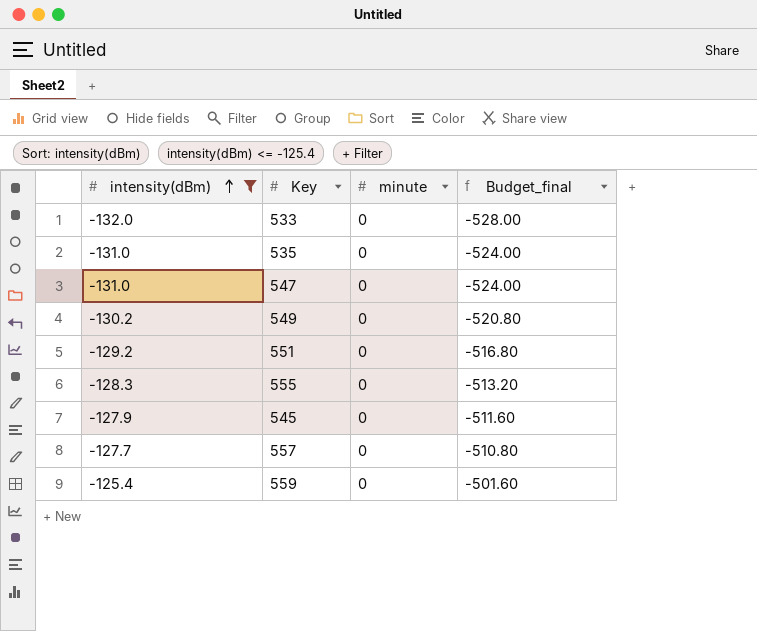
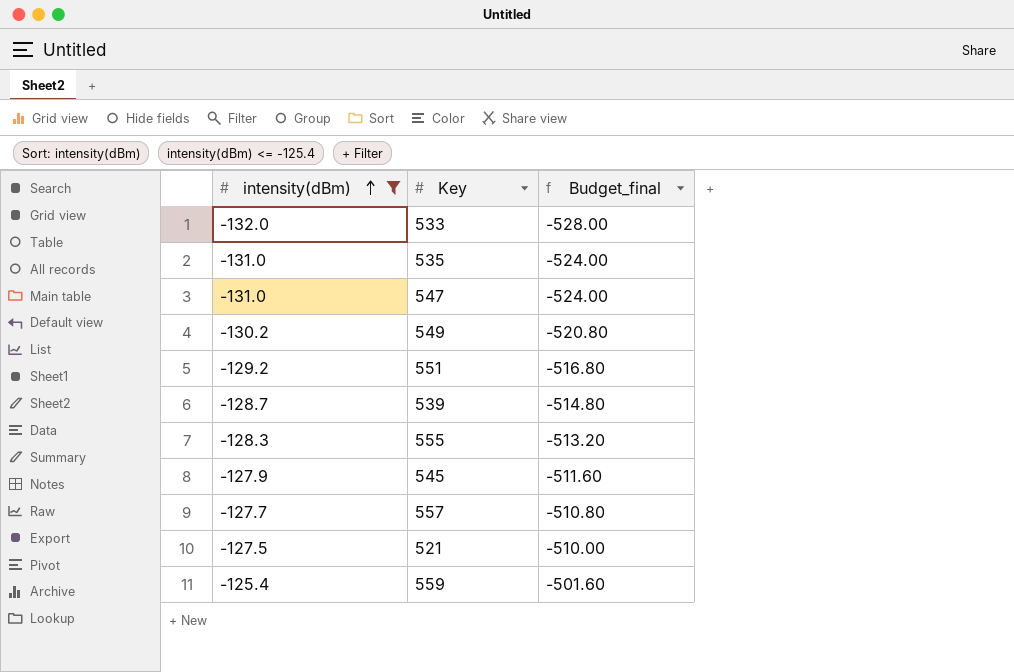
column minute | position: 3 -> none
row 539: none -> -128.7 | -514.80
row 521: none -> -127.5 | -510.00

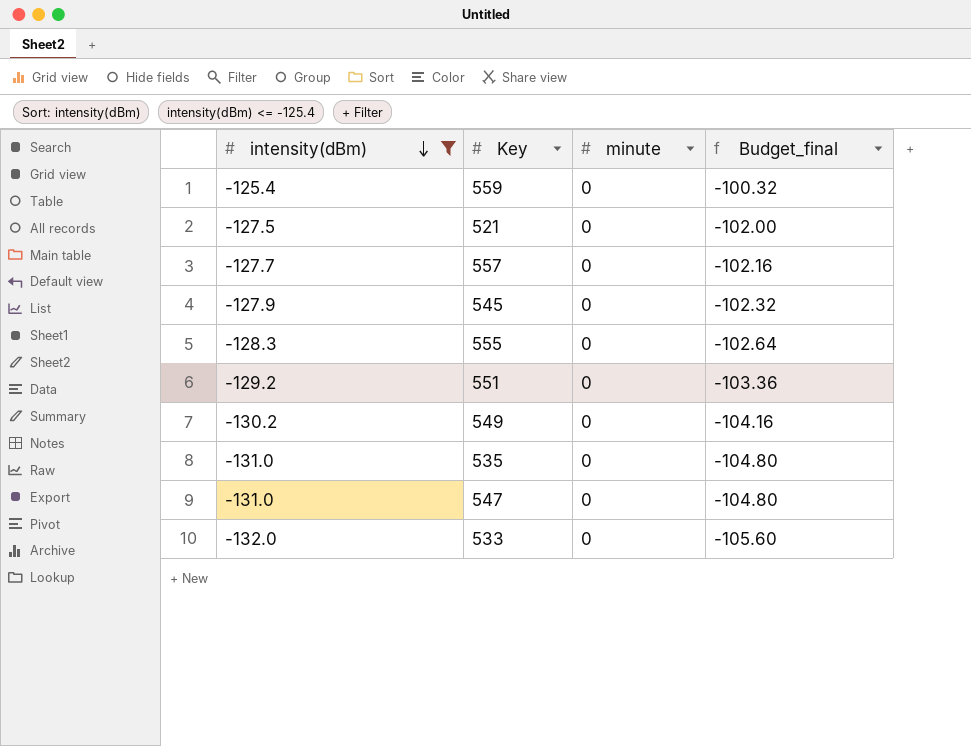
row order: intensity(dBm) ascending -> intensity(dBm) descending
column minute | position: none -> 3
column Budget_final | formula: [intensity(dBm)] * 4 -> [intensity(dBm)] * 0.8
row 539: -128.7 | -514.80 -> none

